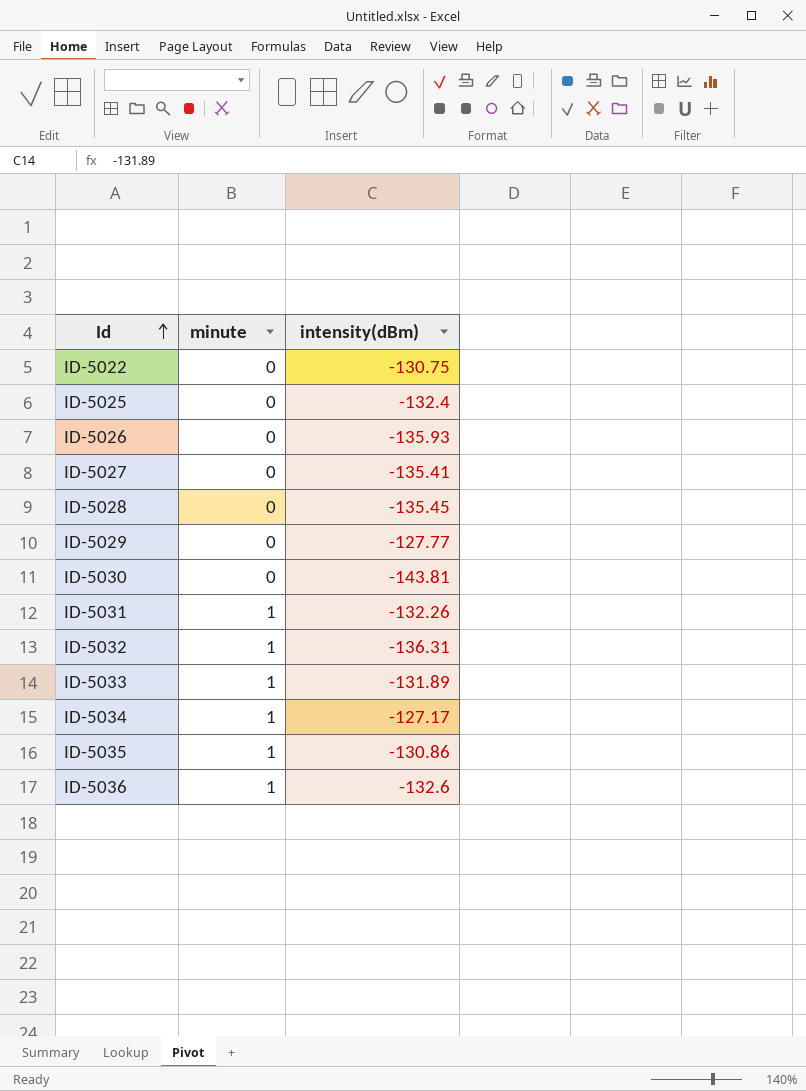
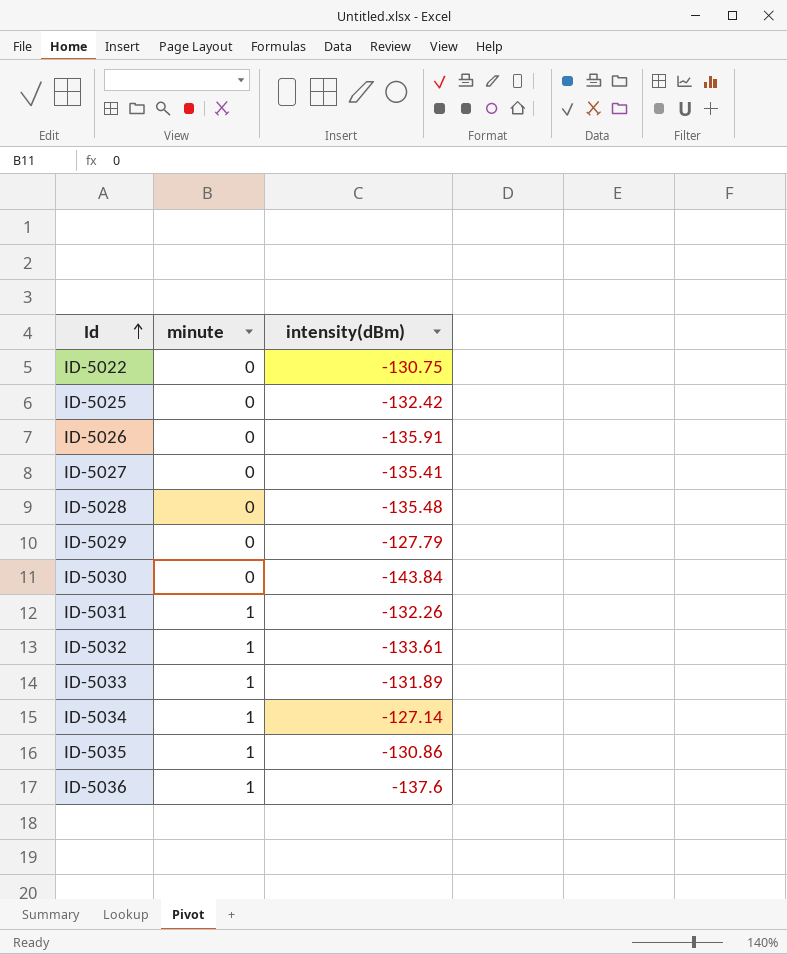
ID-5025 | intensity(dBm): -132.4 -> -132.42
ID-5026 | intensity(dBm): -135.93 -> -135.91
ID-5028 | intensity(dBm): -135.45 -> -135.48
ID-5029 | intensity(dBm): -127.77 -> -127.79
ID-5030 | intensity(dBm): -143.81 -> -143.84
ID-5032 | intensity(dBm): -136.31 -> -133.61
ID-5034 | intensity(dBm): -127.17 -> -127.14
ID-5036 | intensity(dBm): -132.6 -> -137.6

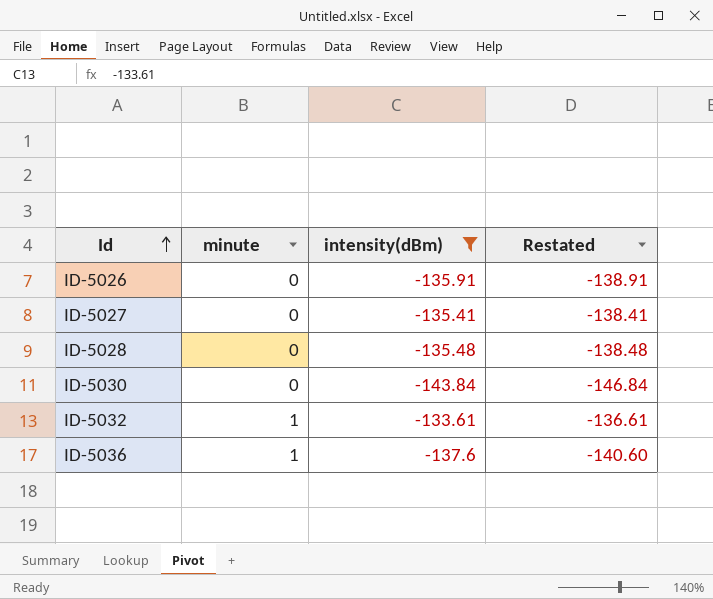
filter: none -> intensity(dBm) <= -133.61
column Restated | formula: none -> [intensity(dBm)] - 3

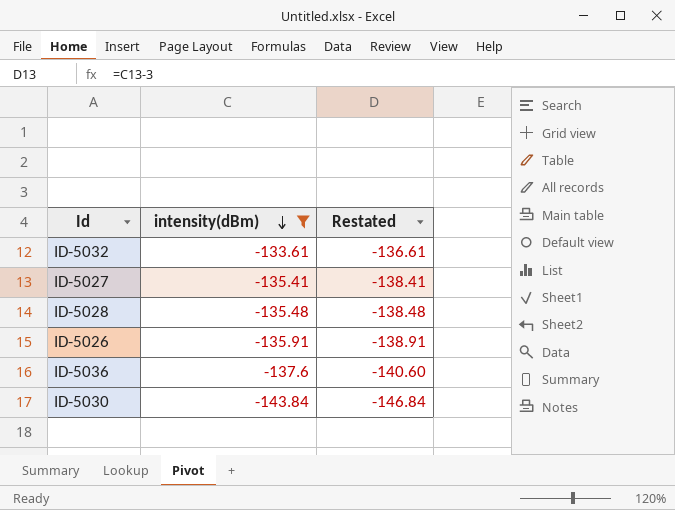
row order: Id ascending -> intensity(dBm) descending
column minute | position: 2 -> none

